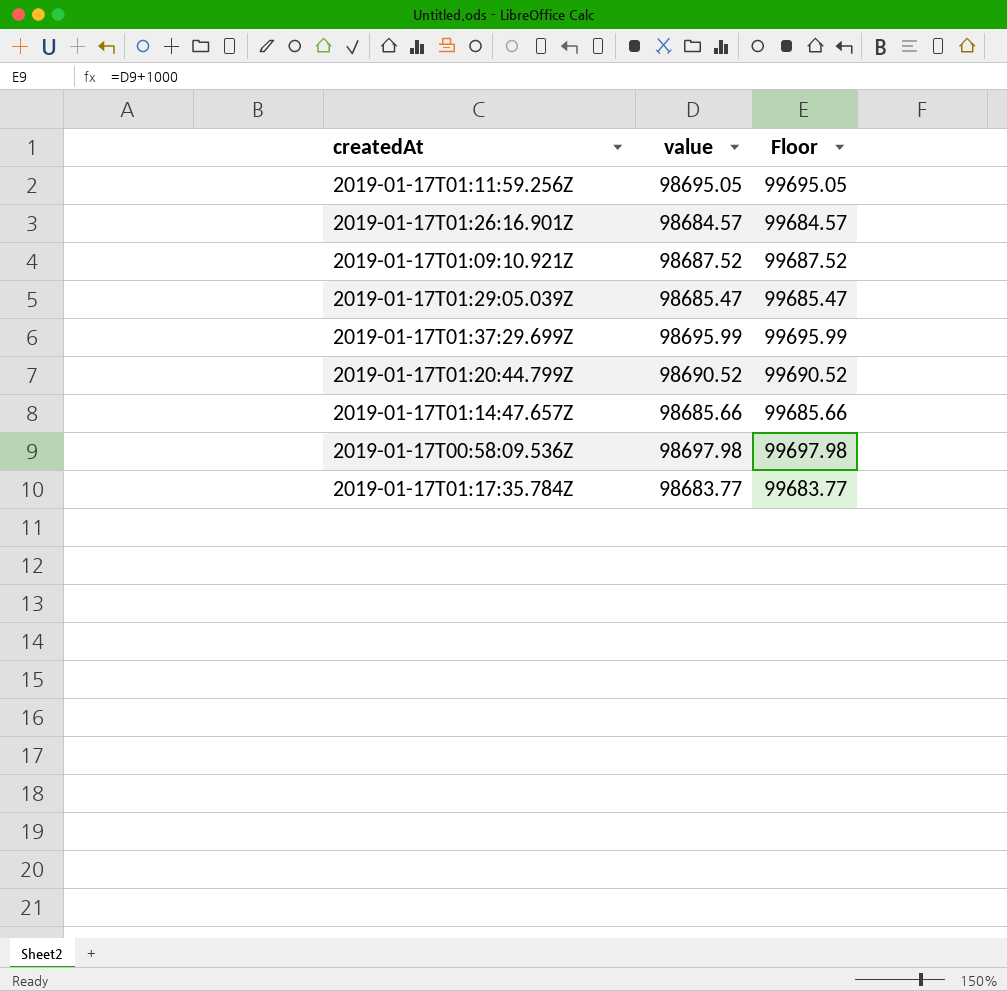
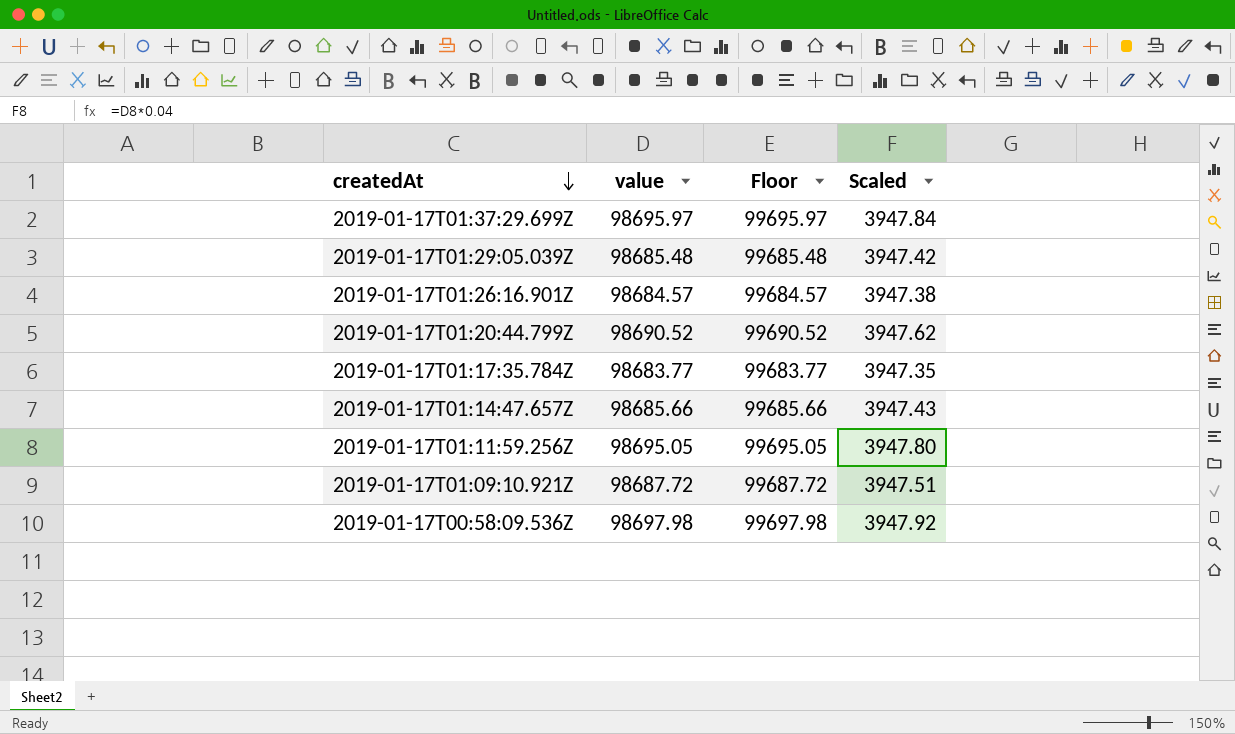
row order: none -> createdAt descending
column Scaled | formula: none -> [value] * 0.04
2019-01-17T01:37:29.699Z | value: 98695.99 -> 98695.97
2019-01-17T01:37:29.699Z | Floor: 99695.99 -> 99695.97
2019-01-17T01:29:05.039Z | value: 98685.47 -> 98685.48
2019-01-17T01:29:05.039Z | Floor: 99685.47 -> 99685.48
2019-01-17T01:09:10.921Z | value: 98687.52 -> 98687.72
2019-01-17T01:09:10.921Z | Floor: 99687.52 -> 99687.72

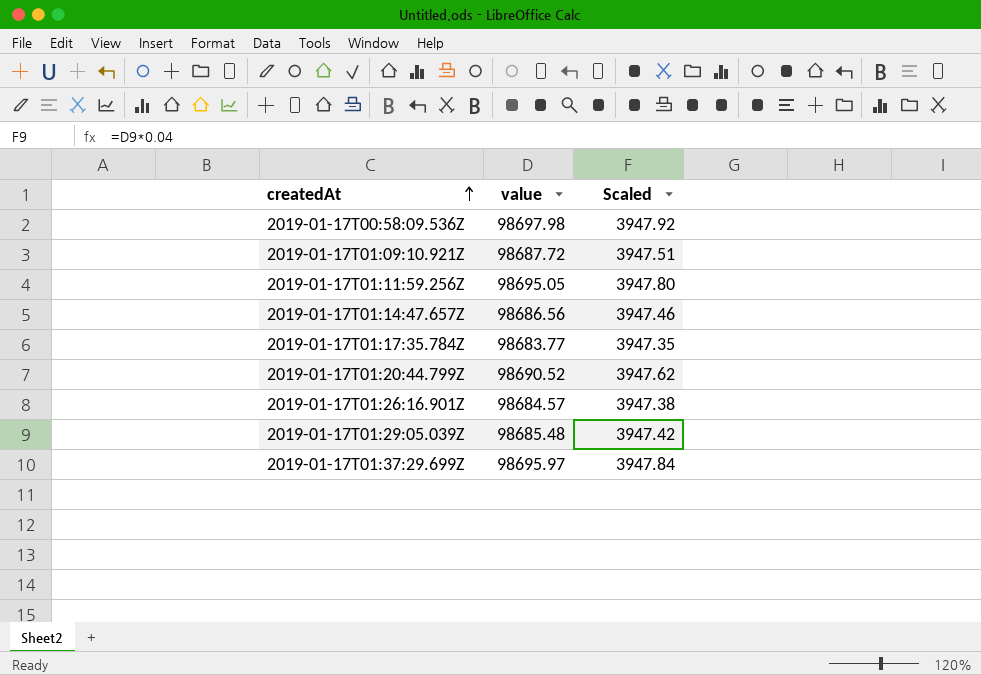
row order: createdAt descending -> createdAt ascending
column Floor | formula: [value] + 1000 -> none
2019-01-17T01:14:47.657Z | value: 98685.66 -> 98686.56
2019-01-17T01:14:47.657Z | Scaled: 3947.43 -> 3947.46

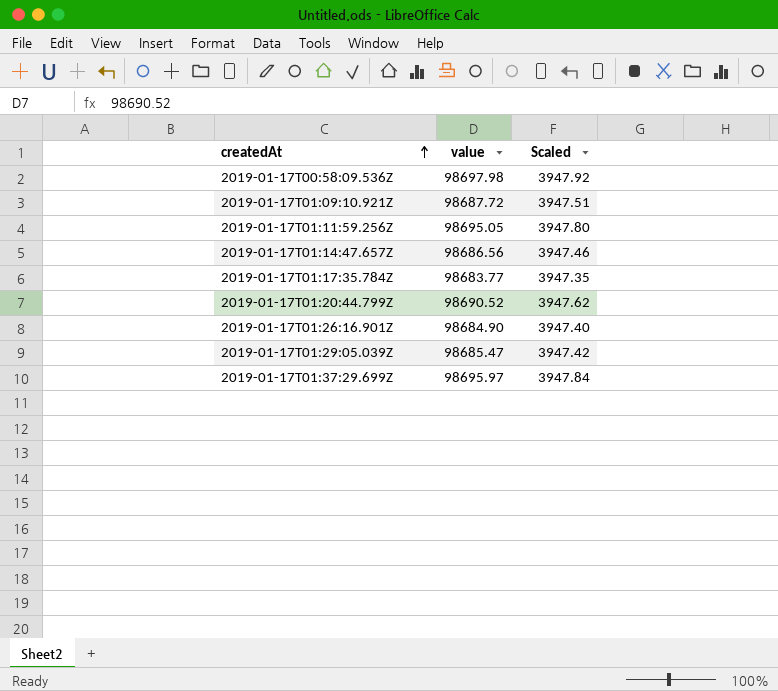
2019-01-17T01:26:16.901Z | value: 98684.57 -> 98684.90
2019-01-17T01:26:16.901Z | Scaled: 3947.38 -> 3947.40
2019-01-17T01:29:05.039Z | value: 98685.48 -> 98685.47

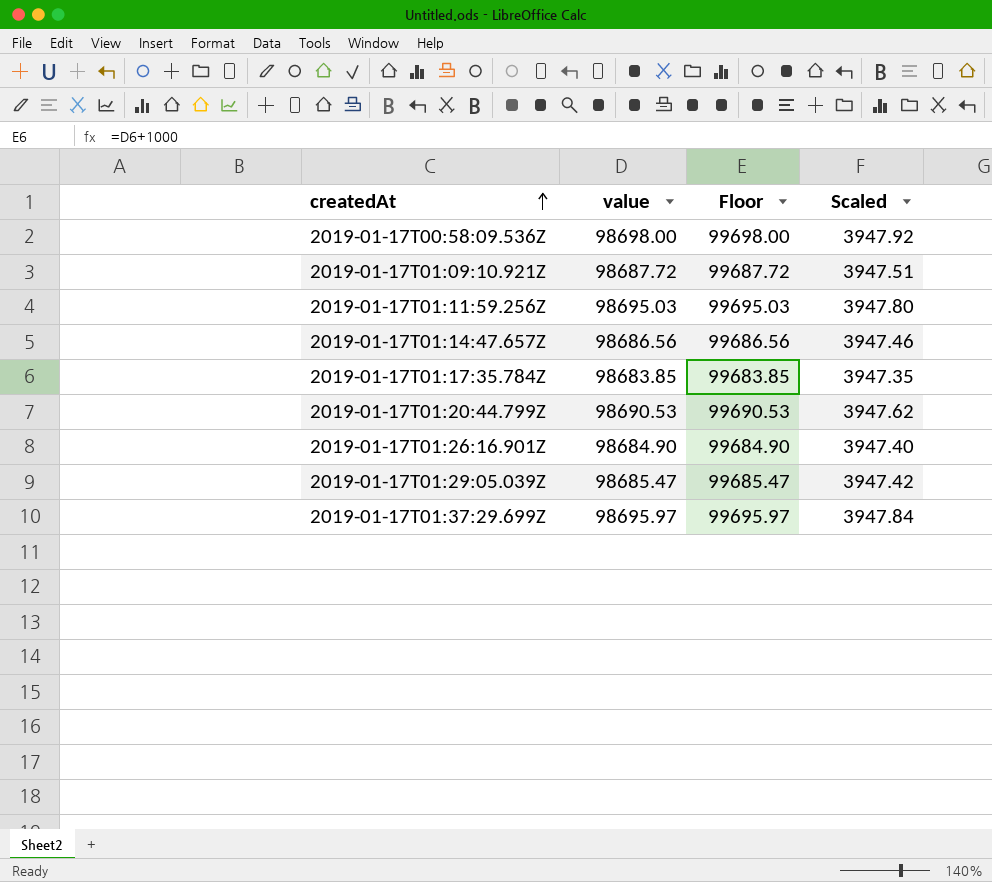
column Floor | formula: none -> [value] + 1000
2019-01-17T00:58:09.536Z | value: 98697.98 -> 98698.00
2019-01-17T01:11:59.256Z | value: 98695.05 -> 98695.03
2019-01-17T01:17:35.784Z | value: 98683.77 -> 98683.85
2019-01-17T01:20:44.799Z | value: 98690.52 -> 98690.53

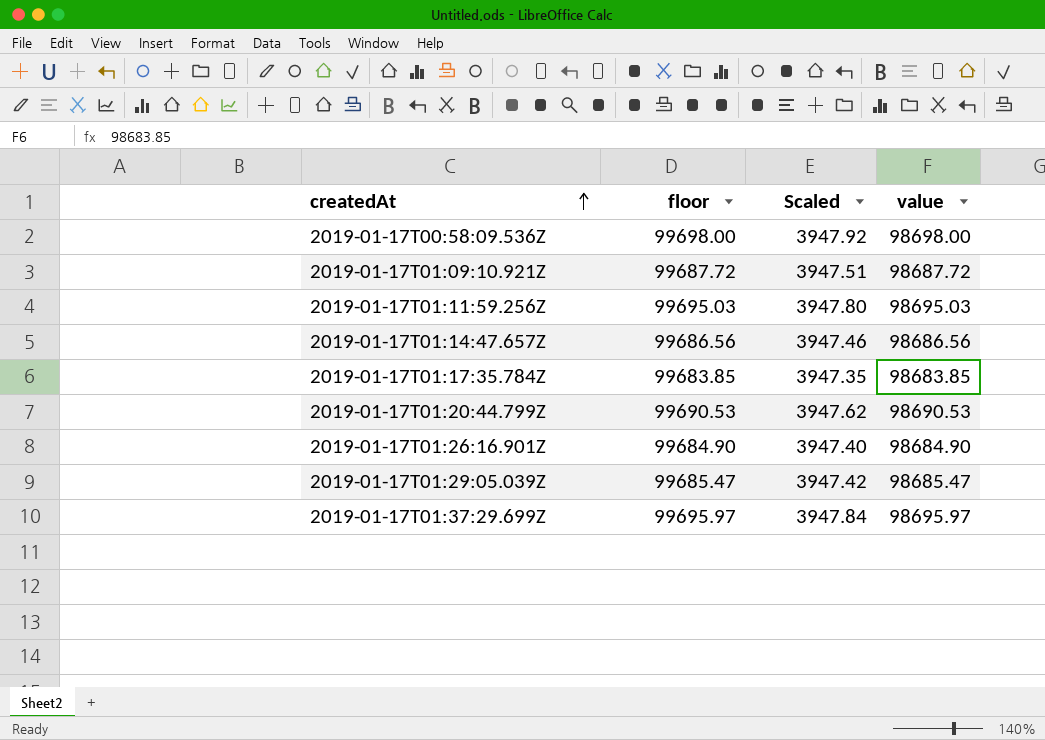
column name: Floor -> floor
column value | position: 2 -> 4

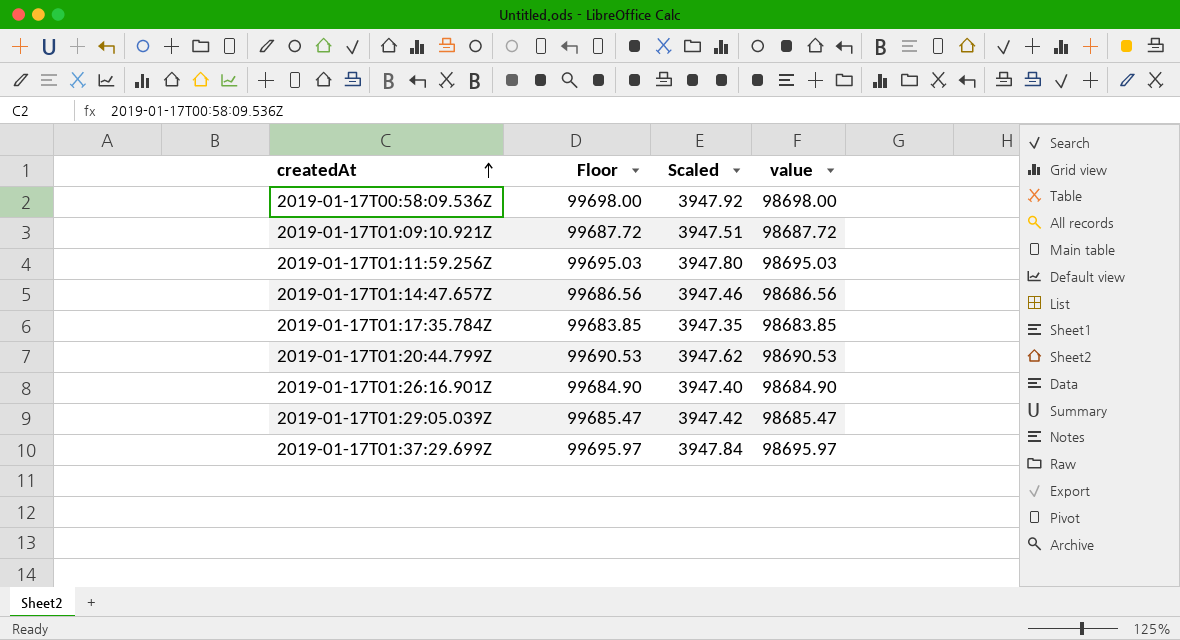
column name: floor -> Floor

